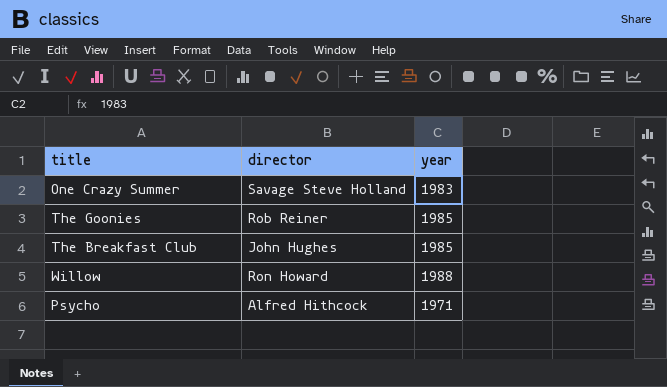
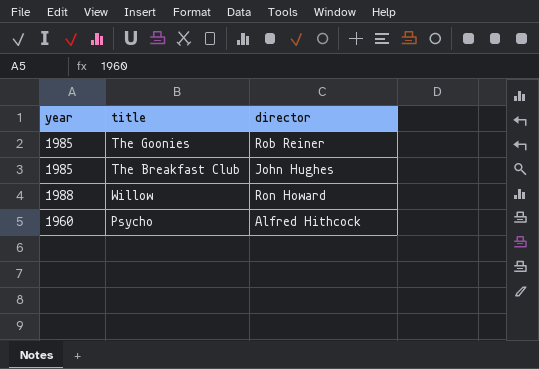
column year | position: 3 -> 1
row One Crazy Summer: Savage Steve Holland | 1983 -> none
Psycho | year: 1971 -> 1960

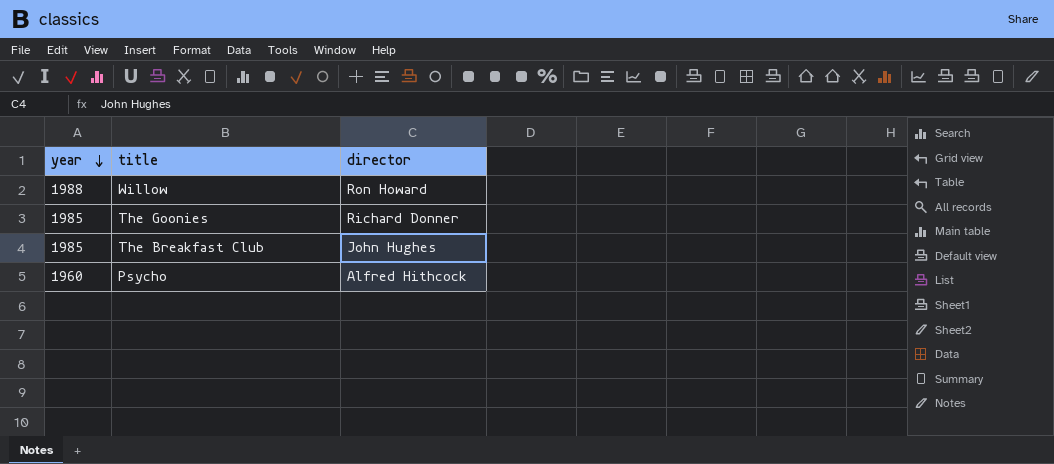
row order: none -> year descending
The Goonies | director: Rob Reiner -> Richard Donner

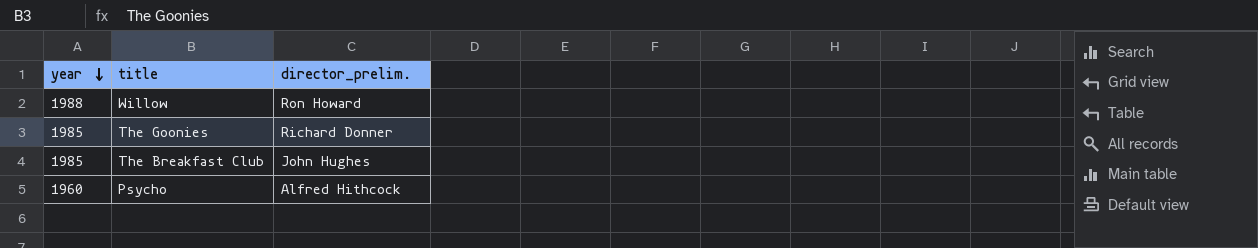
column name: director -> director_prelim.

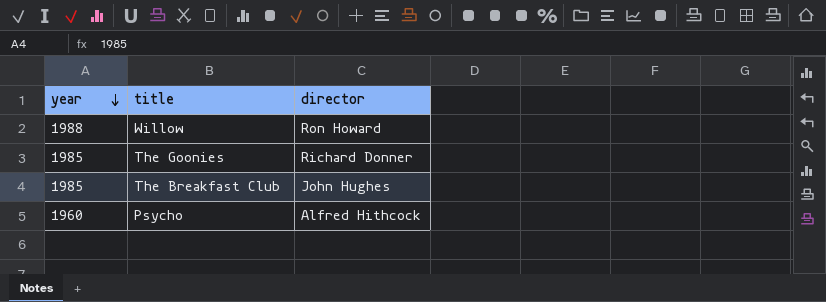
column name: director_prelim. -> director

